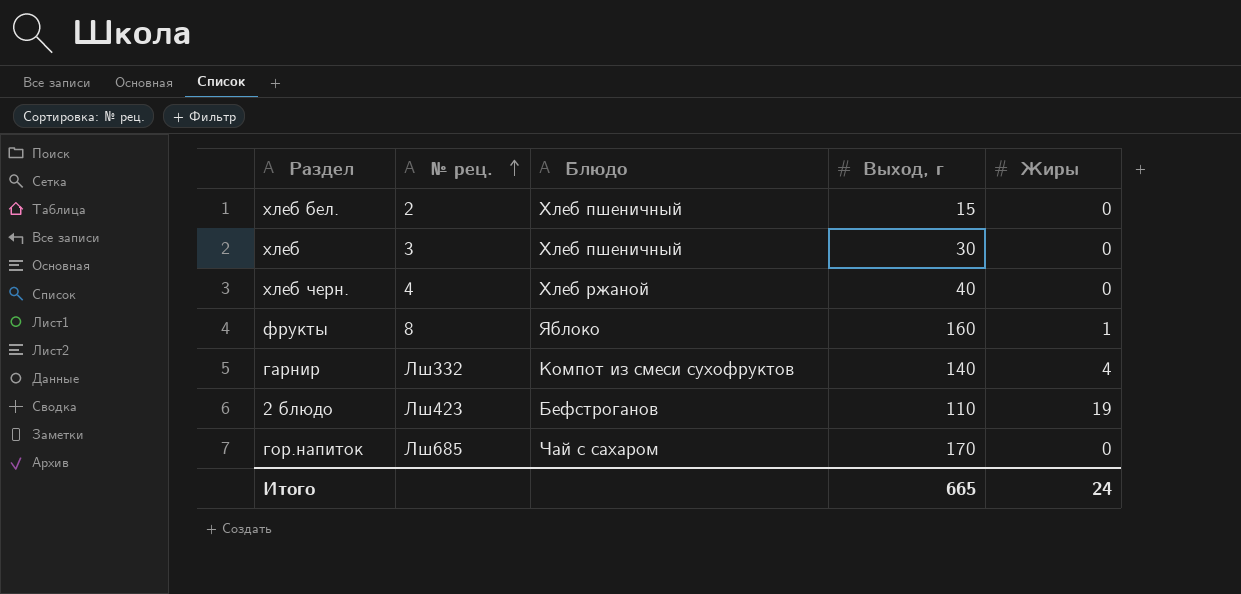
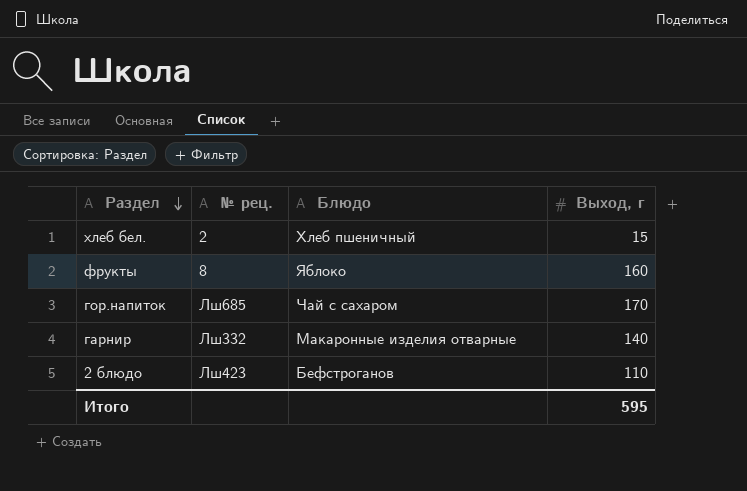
row order: № рец. ascending -> Раздел descending
column Жиры | position: 5 -> none
row хлеб: 3 | Хлеб пшеничный | 30 | 0 -> none
row хлеб черн.: 4 | Хлеб ржаной | 40 | 0 -> none
гарнир | Блюдо: Компот из смеси сухофруктов -> Макаронные изделия отварные
Итого | Выход, г: 665 -> 595

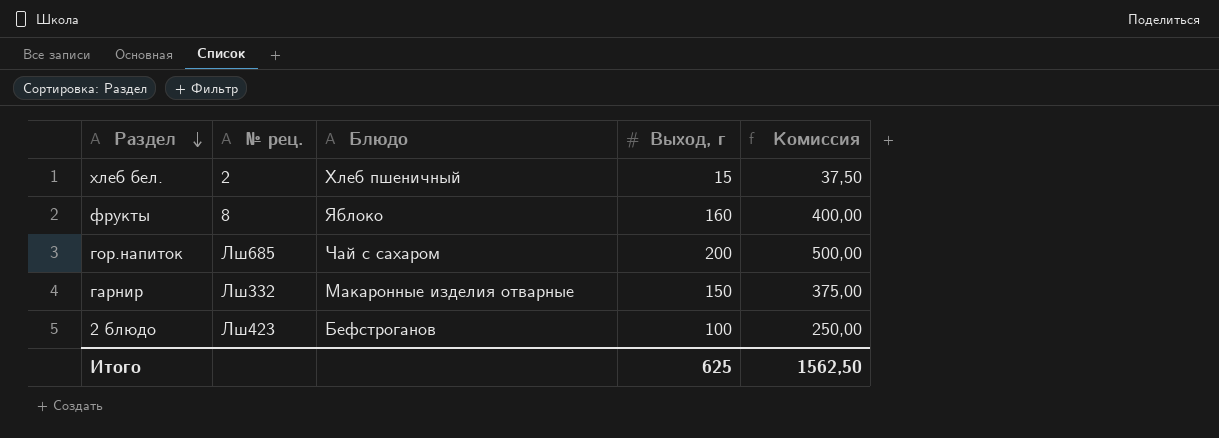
column Комиссия | formula: none -> [Выход, г] * 2,5
гор.напиток | Выход, г: 170 -> 200
гарнир | Выход, г: 140 -> 150
2 блюдо | Выход, г: 110 -> 100
Итого | Выход, г: 595 -> 625

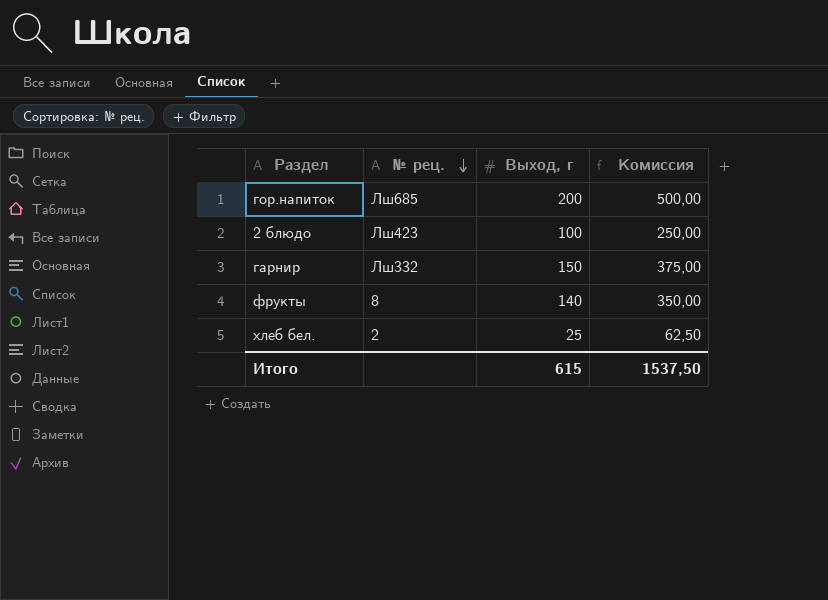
row order: Раздел descending -> № рец. descending
column Блюдо | position: 3 -> none
фрукты | Выход, г: 160 -> 140
фрукты | Комиссия: 400,00 -> 350,00
хлеб бел. | Выход, г: 15 -> 25
хлеб бел. | Комиссия: 37,50 -> 62,50
Итого | Выход, г: 625 -> 615
Итого | Комиссия: 1562,50 -> 1537,50

